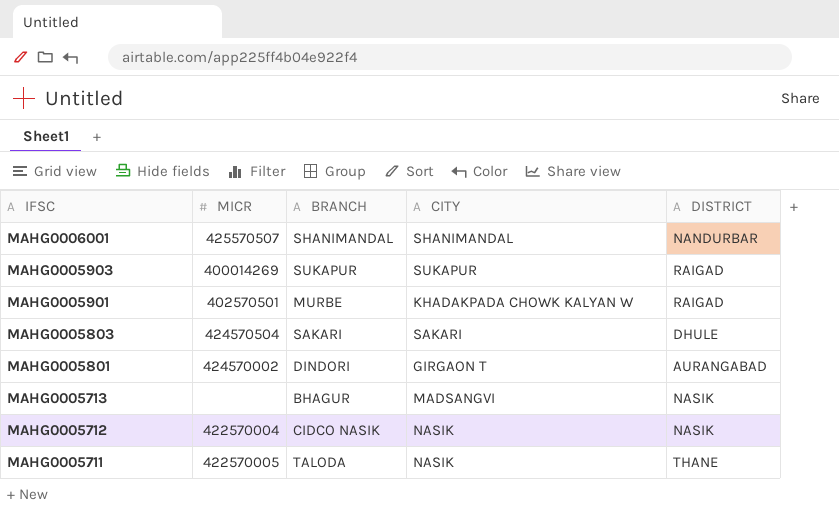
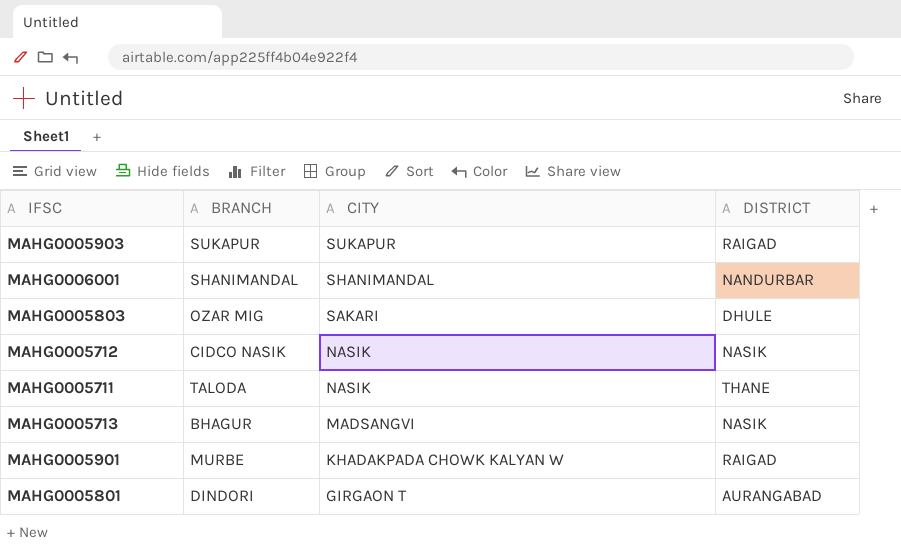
row order: IFSC descending -> CITY descending
column MICR | position: 2 -> none
MAHG0005803 | BRANCH: SAKARI -> OZAR MIG

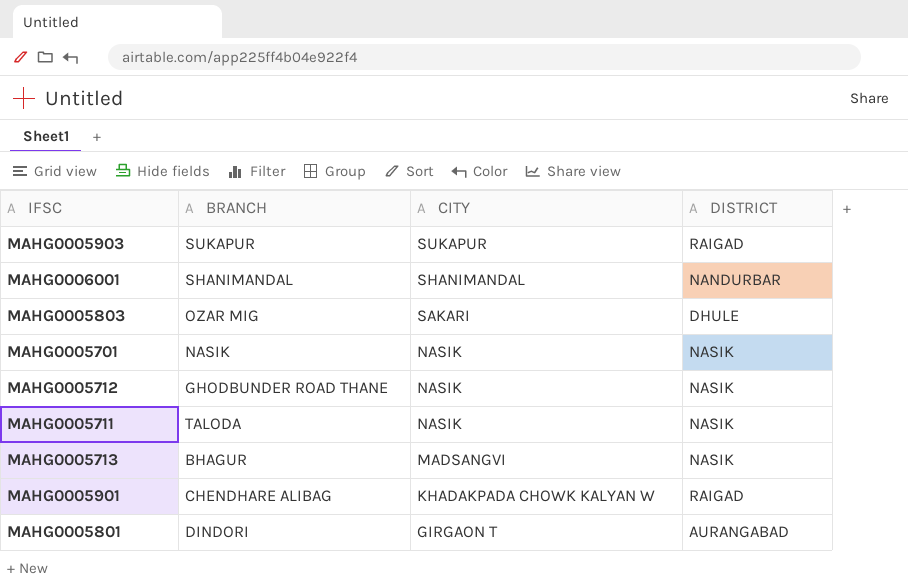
row MAHG0005701: none -> NASIK | NASIK | NASIK
MAHG0005712 | BRANCH: CIDCO NASIK -> GHODBUNDER ROAD THANE
MAHG0005711 | DISTRICT: THANE -> NASIK
MAHG0005901 | BRANCH: MURBE -> CHENDHARE ALIBAG

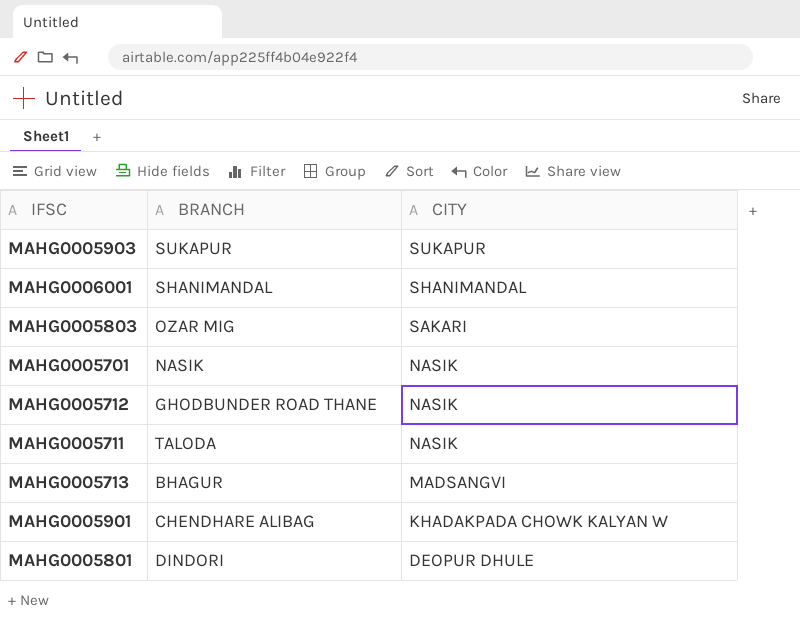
column DISTRICT | position: 4 -> none
MAHG0005801 | CITY: GIRGAON T -> DEOPUR DHULE

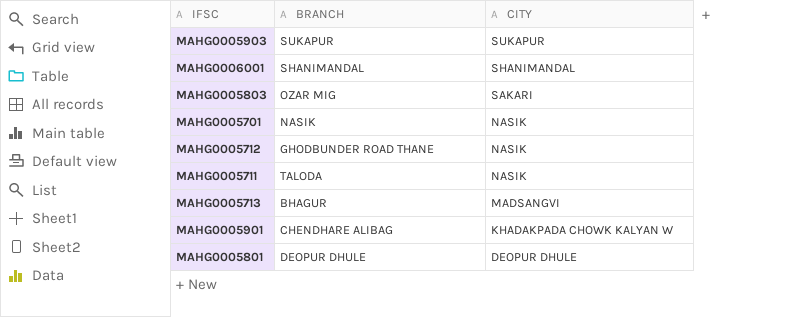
MAHG0005801 | BRANCH: DINDORI -> DEOPUR DHULE

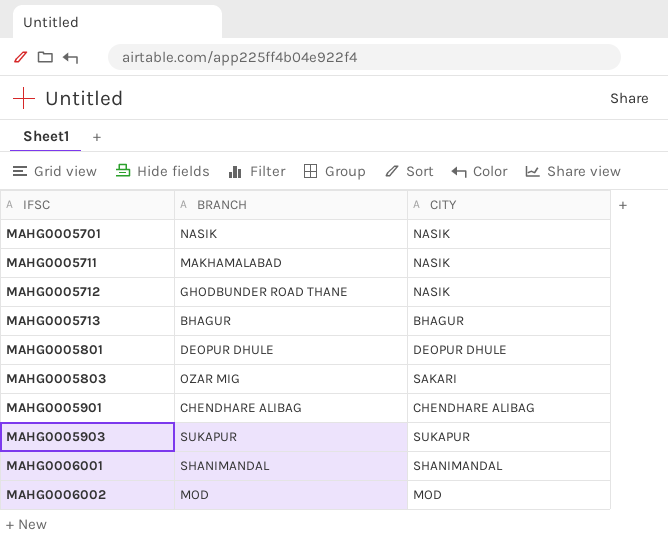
row order: CITY descending -> IFSC ascending
MAHG0005711 | BRANCH: TALODA -> MAKHAMALABAD
MAHG0005713 | CITY: MADSANGVI -> BHAGUR
MAHG0005901 | CITY: KHADAKPADA CHOWK KALYAN W -> CHENDHARE ALIBAG
row MAHG0006002: none -> MOD | MOD

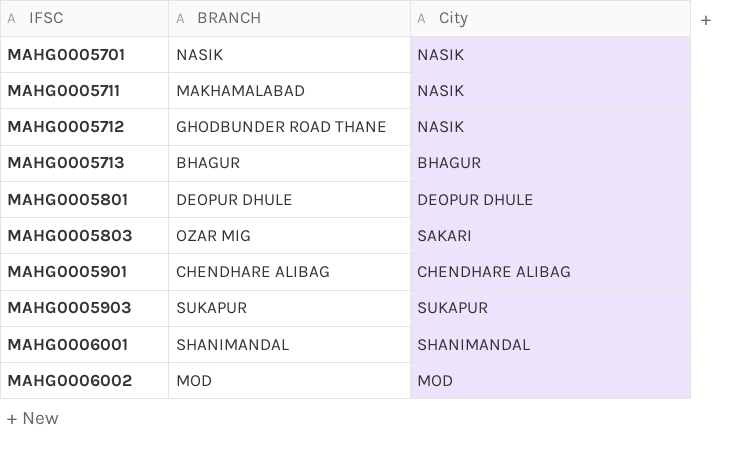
column name: CITY -> City

